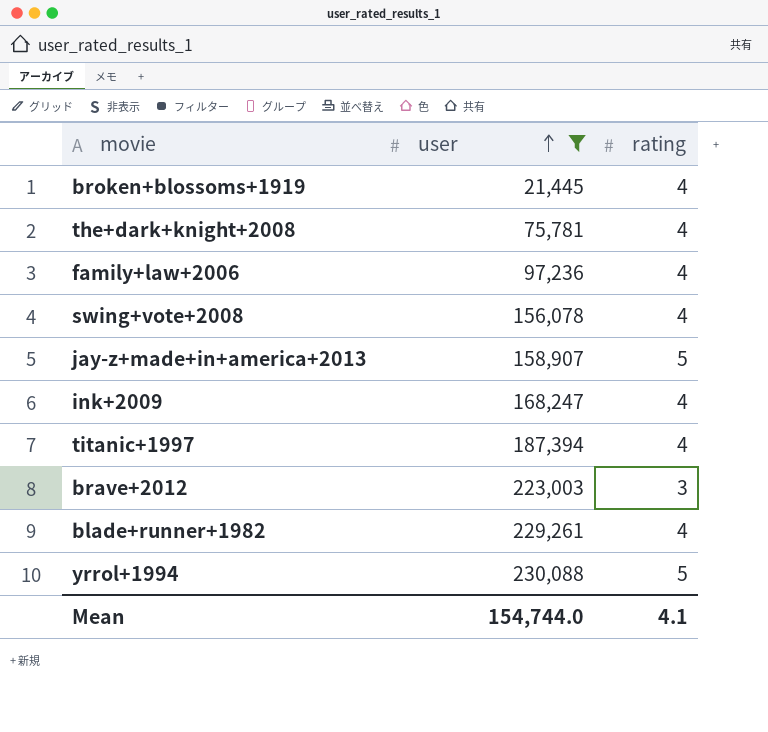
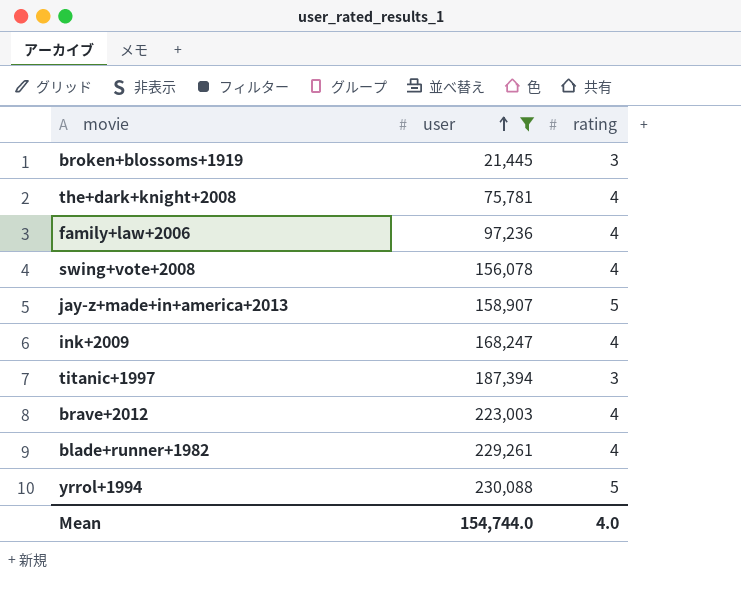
broken+blossoms+1919 | rating: 4 -> 3
titanic+1997 | rating: 4 -> 3
brave+2012 | rating: 3 -> 4
Mean | rating: 4.1 -> 4.0

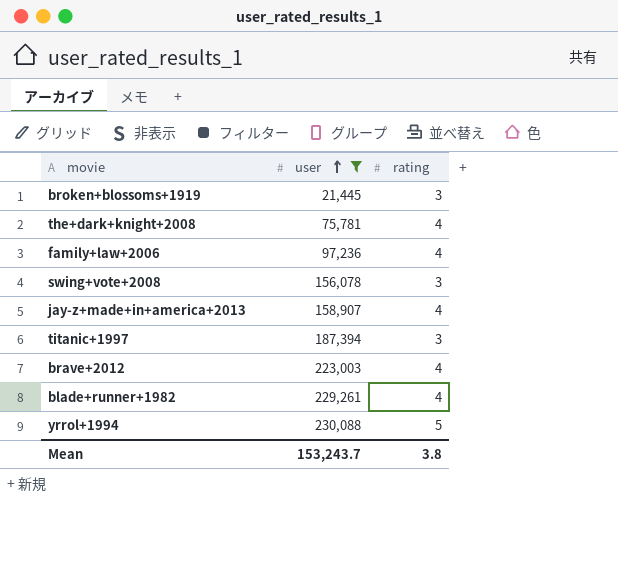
row ink+2009: 168,247 | 4 -> none
swing+vote+2008 | rating: 4 -> 3
jay-z+made+in+america+2013 | rating: 5 -> 4
Mean | user: 154,744.0 -> 153,243.7
Mean | rating: 4.0 -> 3.8

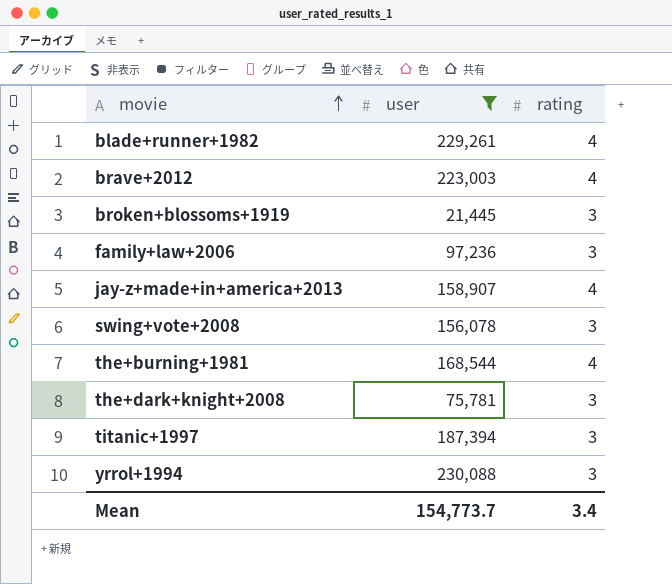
row order: user ascending -> movie ascending
family+law+2006 | rating: 4 -> 3
row the+burning+1981: none -> 168,544 | 4
the+dark+knight+2008 | rating: 4 -> 3
yrrol+1994 | rating: 5 -> 3
Mean | user: 153,243.7 -> 154,773.7
Mean | rating: 3.8 -> 3.4

